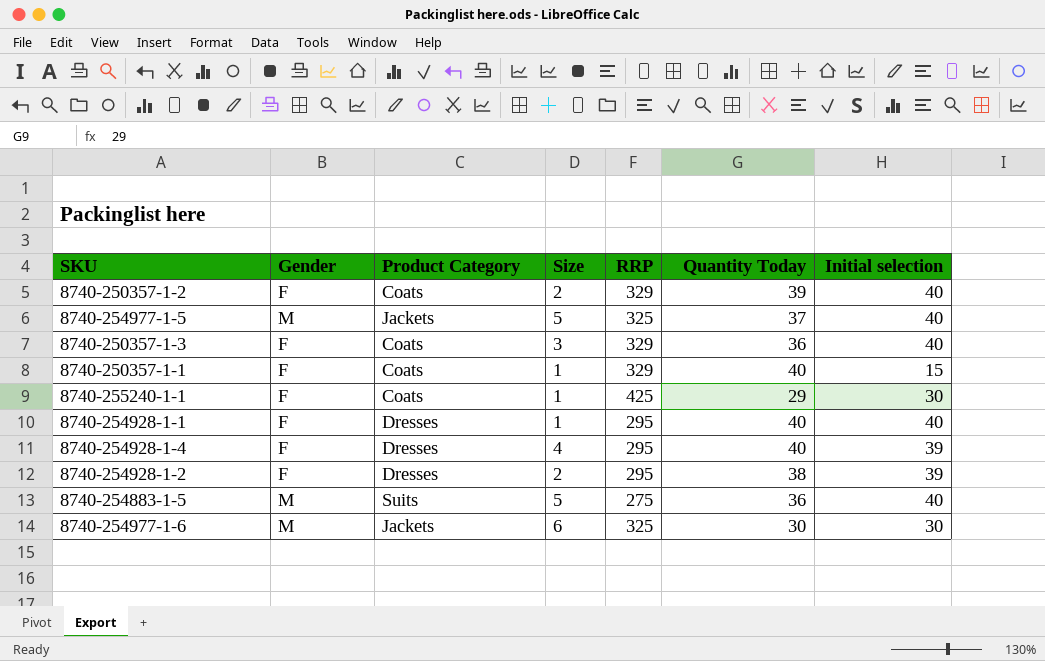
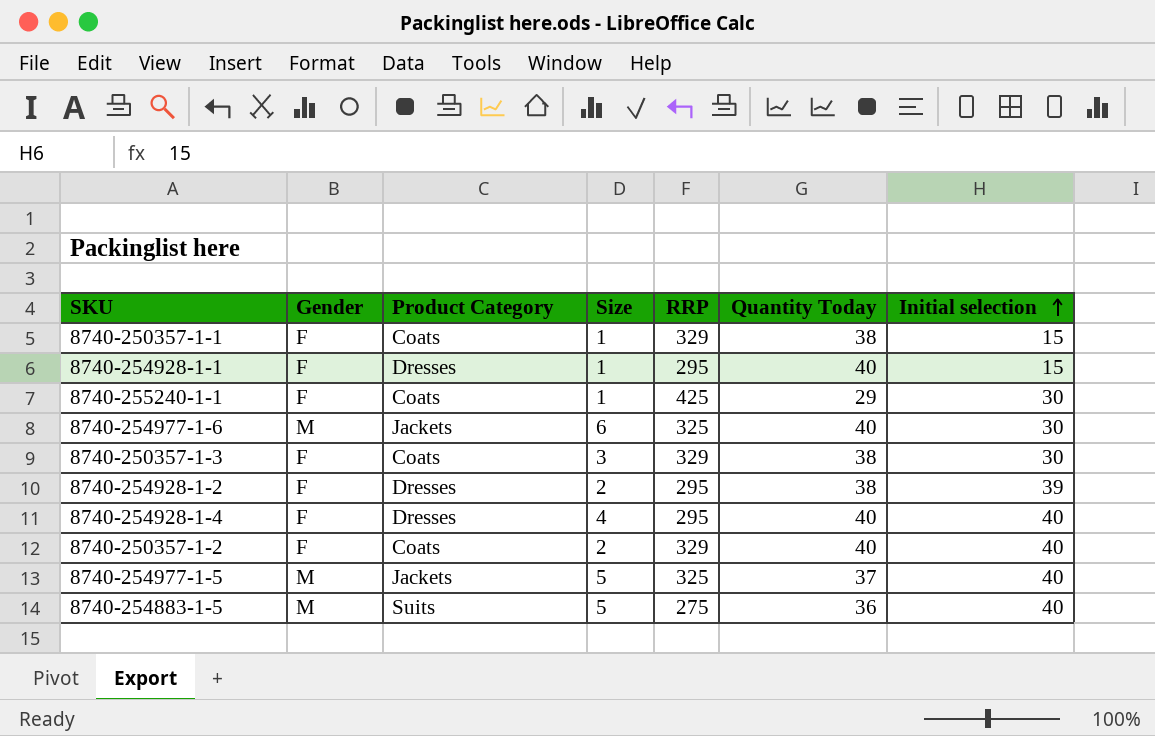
row order: none -> Initial selection ascending
8740-250357-1-1 | Quantity Today: 40 -> 38
8740-254928-1-1 | Initial selection: 40 -> 15
8740-254977-1-6 | Quantity Today: 30 -> 40
8740-250357-1-3 | Quantity Today: 36 -> 38
8740-250357-1-3 | Initial selection: 40 -> 30
8740-254928-1-4 | Initial selection: 39 -> 40
8740-250357-1-2 | Quantity Today: 39 -> 40

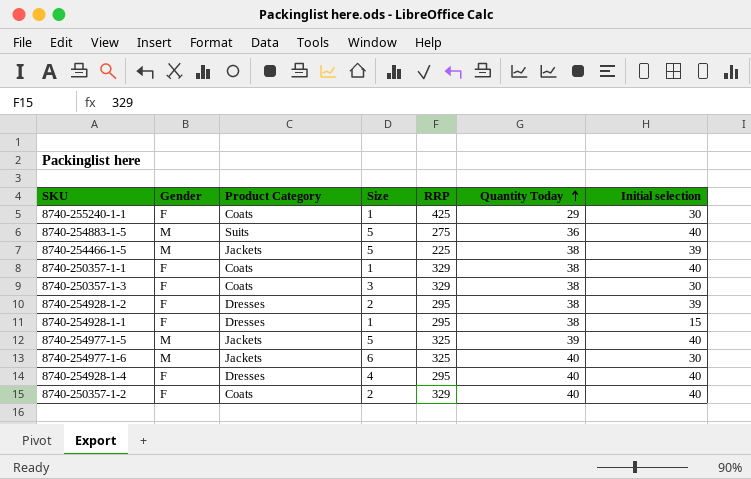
row order: Initial selection ascending -> Quantity Today ascending
row 8740-254466-1-5: none -> M | Jackets | 5 | 225 | 38 | 39
8740-250357-1-1 | Initial selection: 15 -> 40
8740-254928-1-1 | Quantity Today: 40 -> 38
8740-254977-1-5 | Quantity Today: 37 -> 39

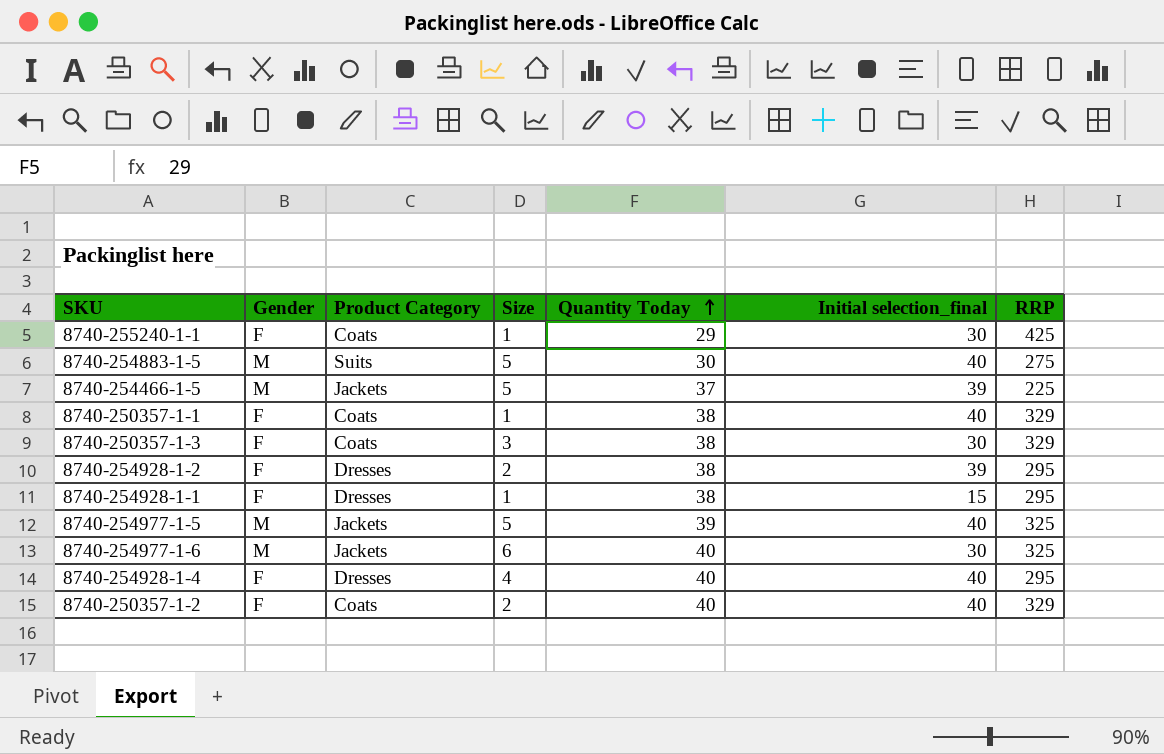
column name: Initial selection -> Initial selection_final
column RRP | position: 5 -> 7
8740-254883-1-5 | Quantity Today: 36 -> 30
8740-254466-1-5 | Quantity Today: 38 -> 37

